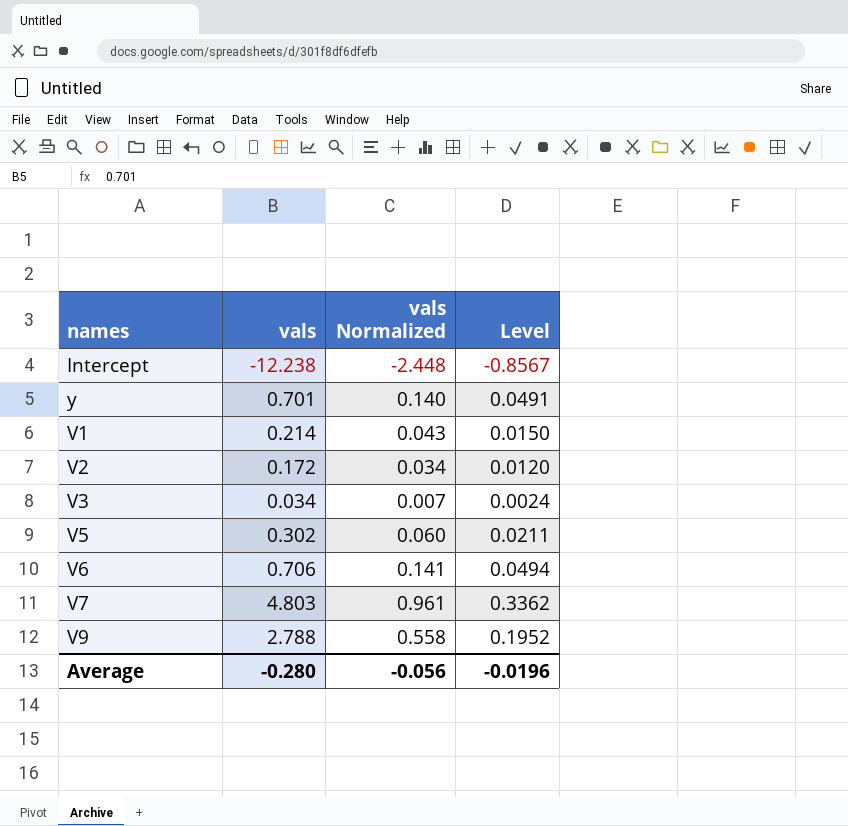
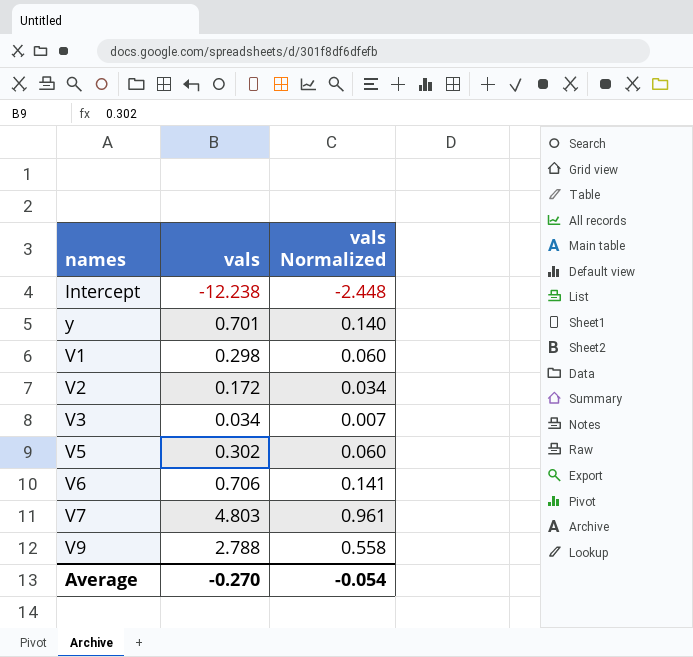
column Level | formula: [vals] * 0.07 -> none
V1 | vals: 0.214 -> 0.298
V1 | vals Normalized: 0.043 -> 0.060
Average | vals: -0.280 -> -0.270
Average | vals Normalized: -0.056 -> -0.054

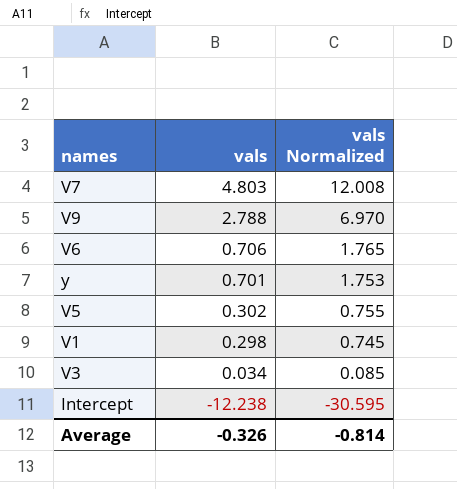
row order: none -> vals descending
column vals Normalized | formula: [vals] * 0.2 -> [vals] * 2.5
row V2: 0.172 | 0.034 -> none
Average | vals: -0.270 -> -0.326
Average | vals Normalized: -0.054 -> -0.814

